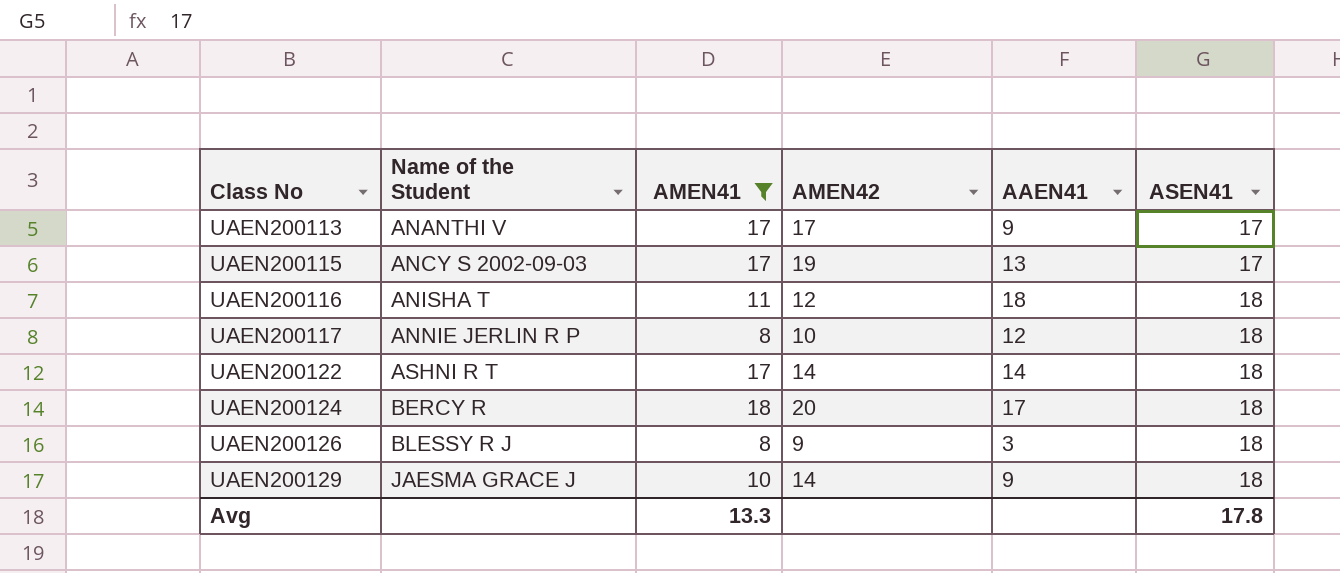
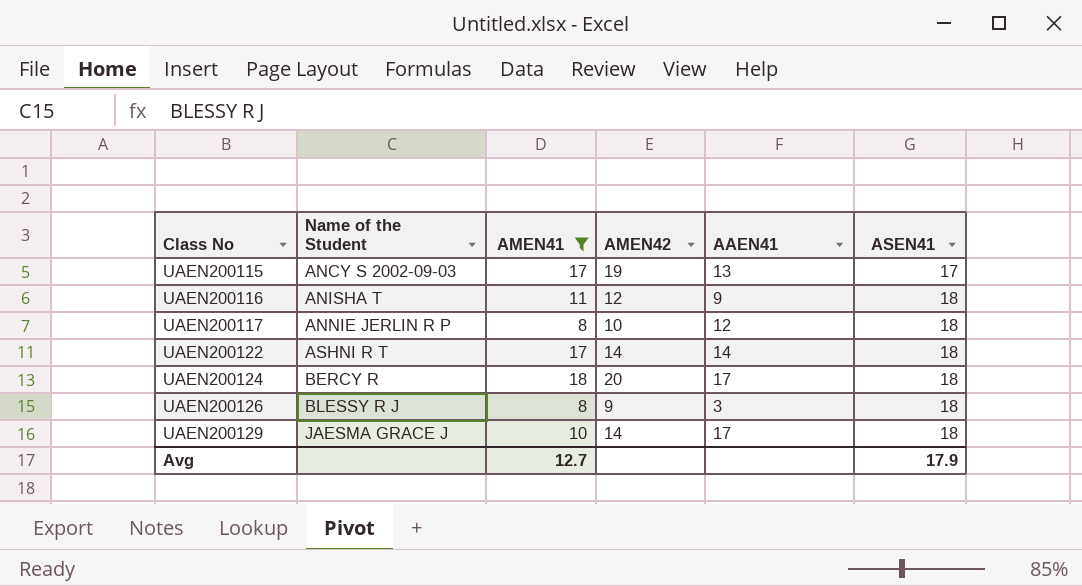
row UAEN200113: ANANTHI V | 17 | 17 | 9 | 17 -> none
UAEN200116 | AAEN41: 18 -> 9
UAEN200129 | AAEN41: 9 -> 17
Avg | AMEN41: 13.3 -> 12.7
Avg | ASEN41: 17.8 -> 17.9

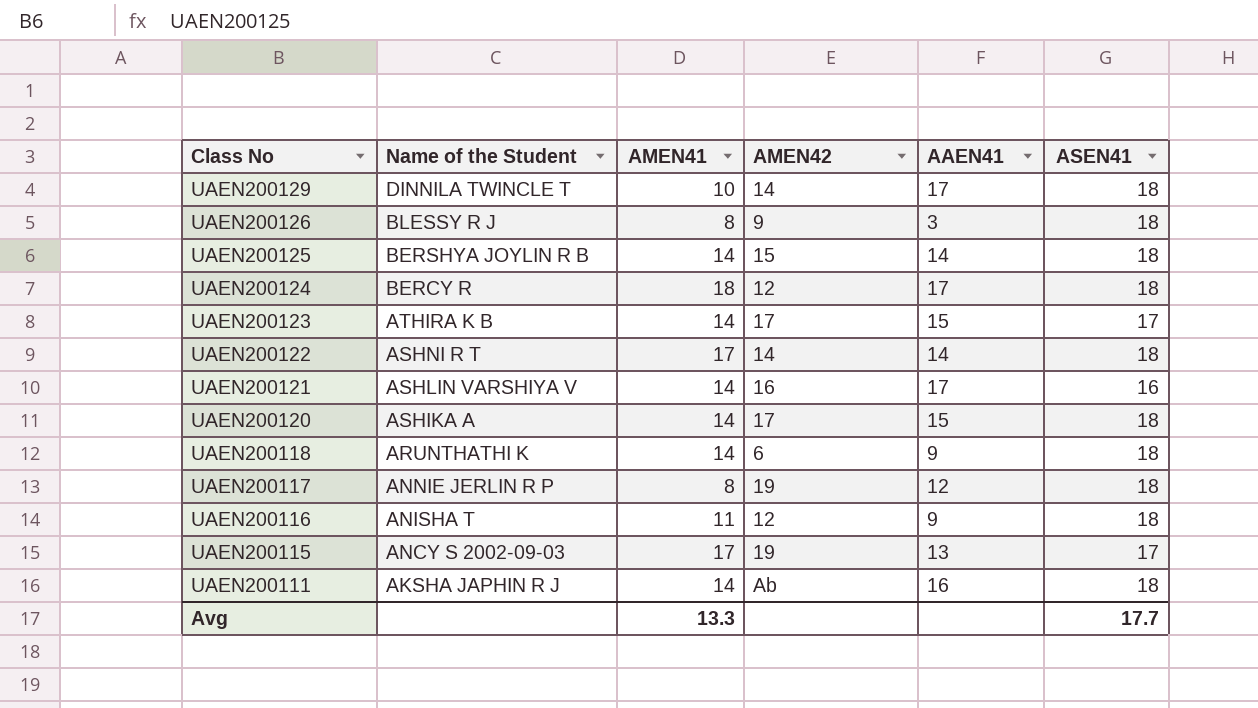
filter: AMEN41 != 14 -> none
row order: Class No ascending -> Class No descending
UAEN200129 | Name of the Student: JAESMA GRACE J -> DINNILA TWINCLE T
UAEN200124 | AMEN42: 20 -> 12
UAEN200117 | AMEN42: 10 -> 19
Avg | AMEN41: 12.7 -> 13.3
Avg | ASEN41: 17.9 -> 17.7

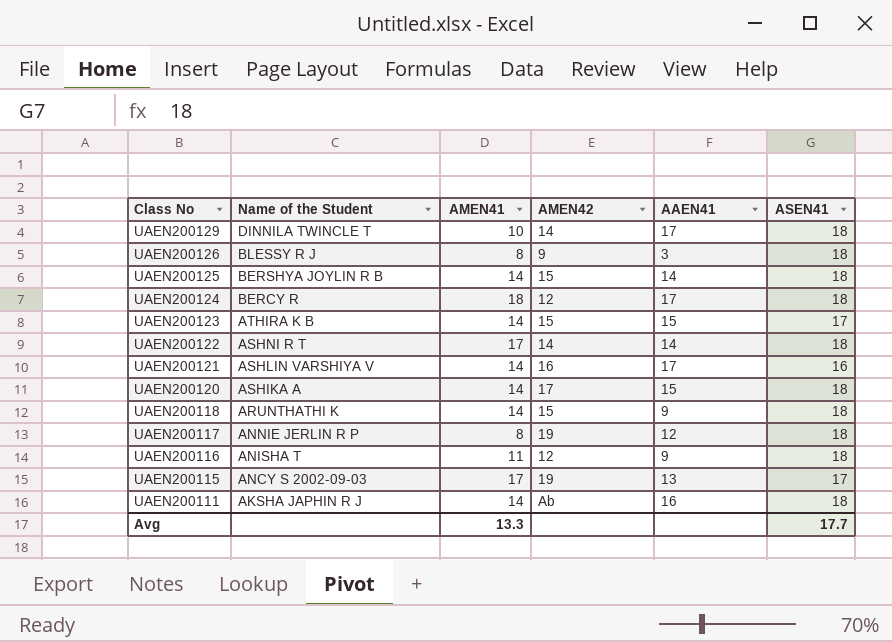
UAEN200123 | AMEN42: 17 -> 15
UAEN200118 | AMEN42: 6 -> 15

